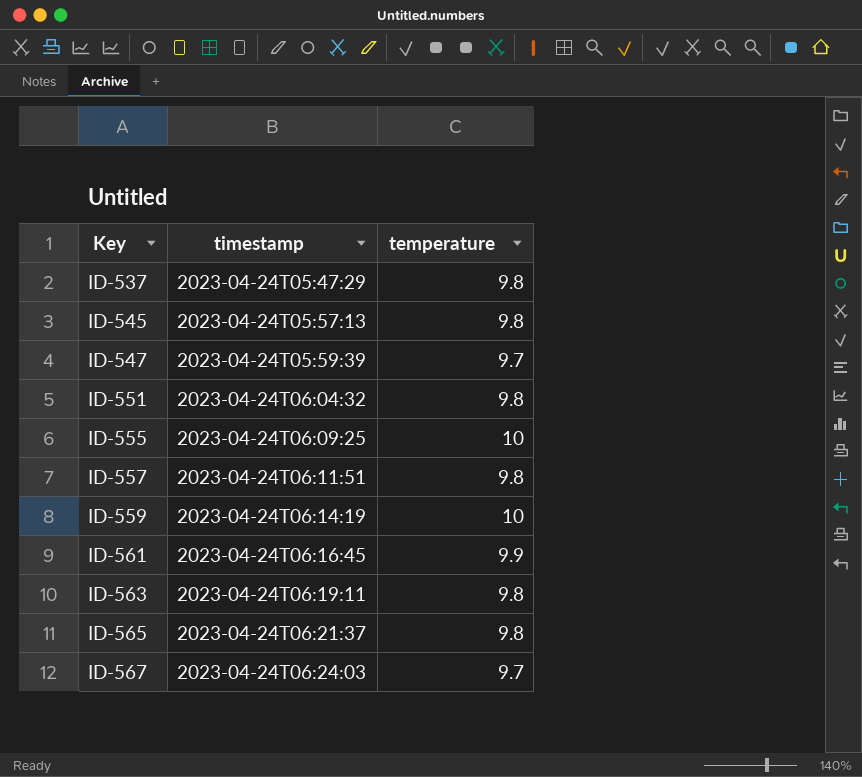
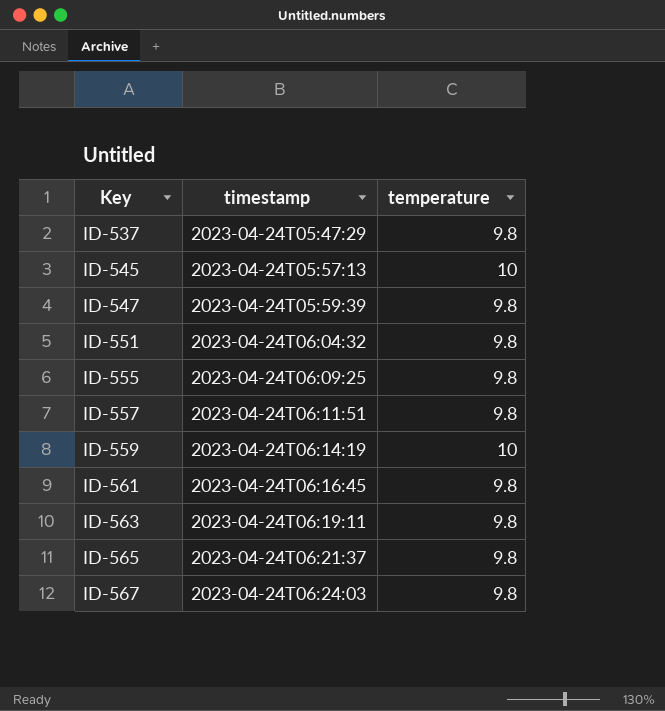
ID-545 | temperature: 9.8 -> 10
ID-547 | temperature: 9.7 -> 9.8
ID-555 | temperature: 10 -> 9.8
ID-561 | temperature: 9.9 -> 9.8
ID-567 | temperature: 9.7 -> 9.8

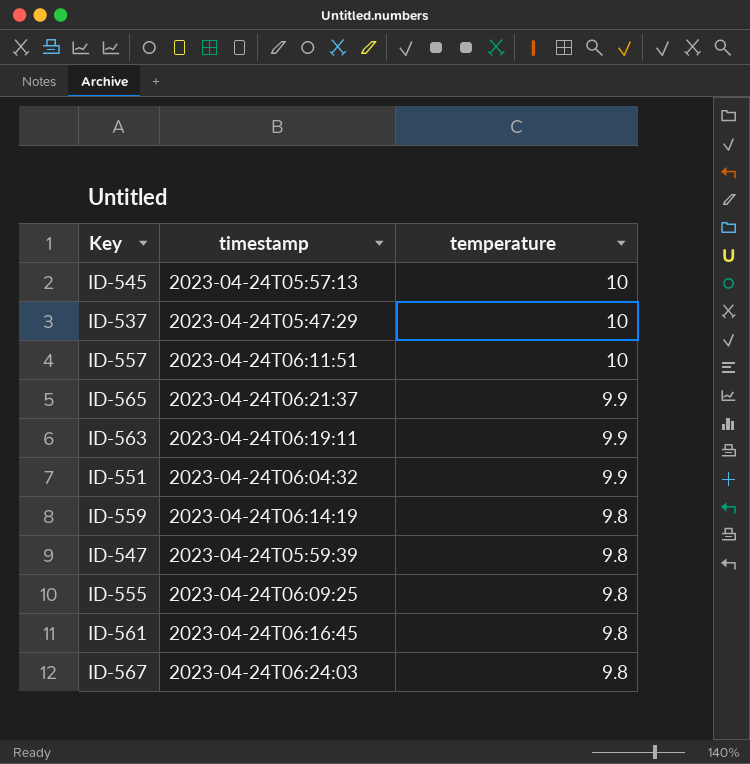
row order: Key ascending -> temperature descending
ID-537 | temperature: 9.8 -> 10
ID-557 | temperature: 9.8 -> 10
ID-565 | temperature: 9.8 -> 9.9
ID-563 | temperature: 9.8 -> 9.9
ID-551 | temperature: 9.8 -> 9.9
ID-559 | temperature: 10 -> 9.8

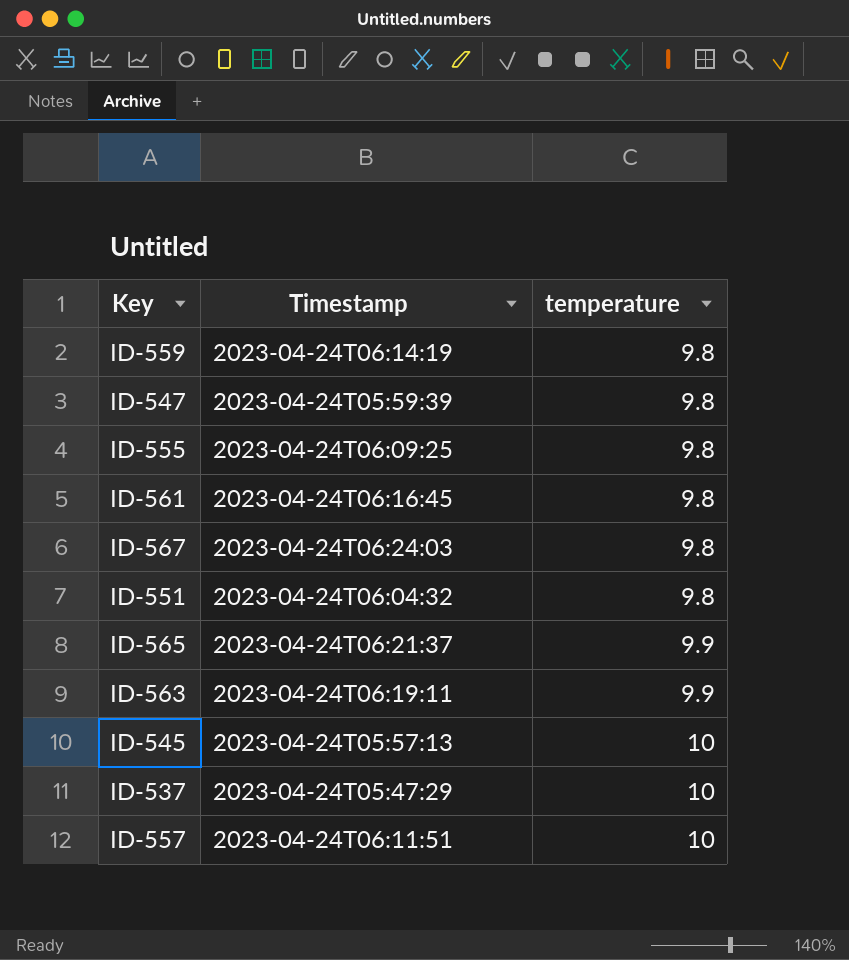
row order: temperature descending -> temperature ascending
column name: timestamp -> Timestamp
ID-551 | temperature: 9.9 -> 9.8

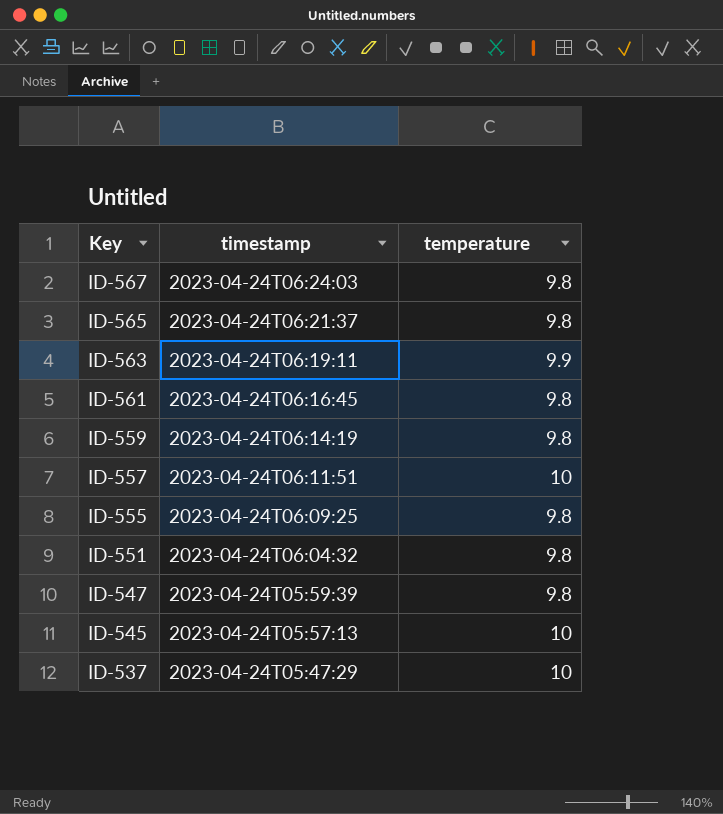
row order: temperature ascending -> Key descending
column name: Timestamp -> timestamp
ID-565 | temperature: 9.9 -> 9.8

